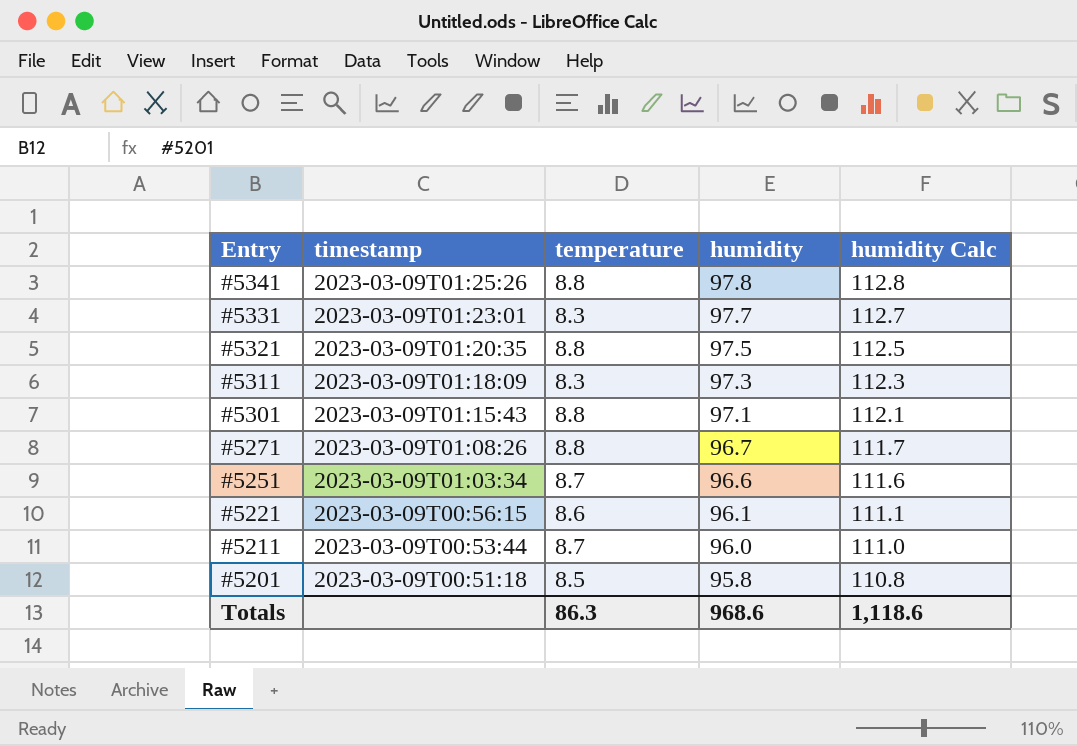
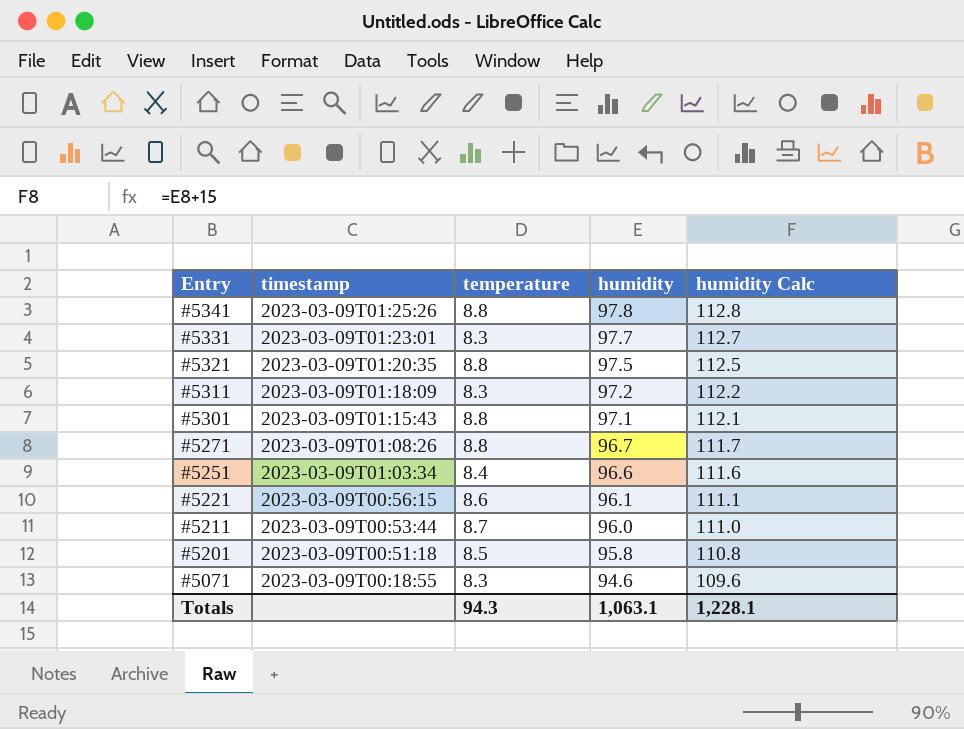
#5311 | humidity: 97.3 -> 97.2
#5311 | humidity Calc: 112.3 -> 112.2
#5251 | temperature: 8.7 -> 8.4
row #5071: none -> 2023-03-09T00:18:55 | 8.3 | 94.6 | 109.6
Totals | temperature: 86.3 -> 94.3
Totals | humidity: 968.6 -> 1,063.1
Totals | humidity Calc: 1,118.6 -> 1,228.1

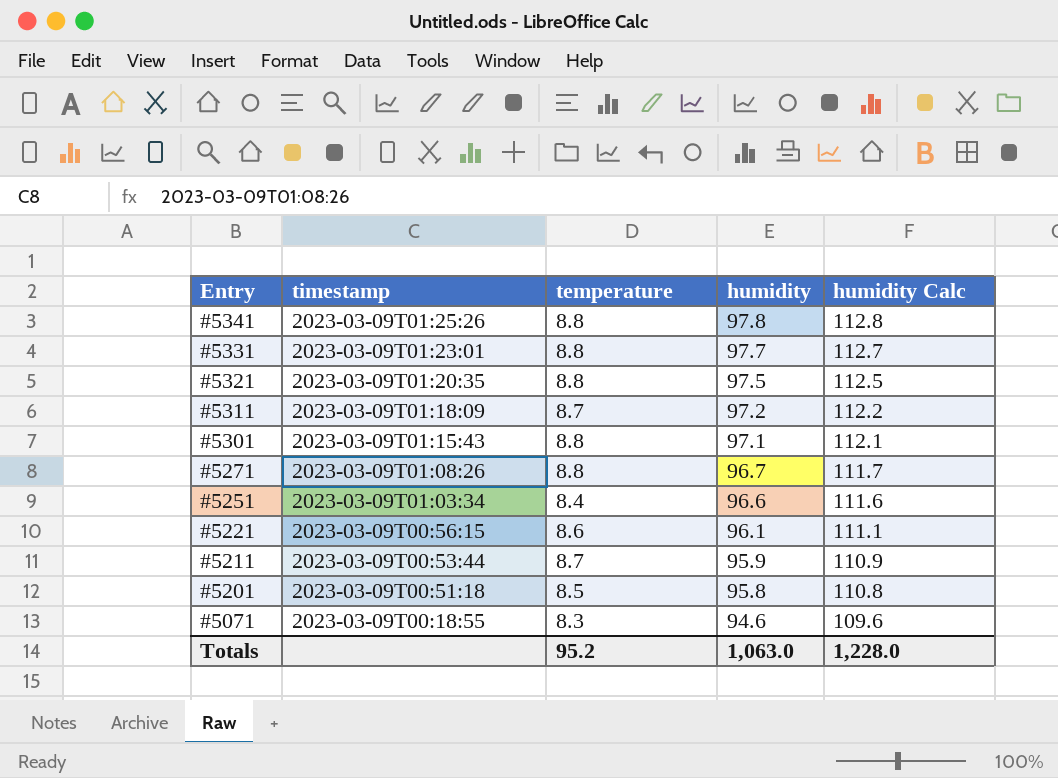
#5331 | temperature: 8.3 -> 8.8
#5311 | temperature: 8.3 -> 8.7
#5211 | humidity: 96.0 -> 95.9
#5211 | humidity Calc: 111.0 -> 110.9
Totals | temperature: 94.3 -> 95.2
Totals | humidity: 1,063.1 -> 1,063.0
Totals | humidity Calc: 1,228.1 -> 1,228.0

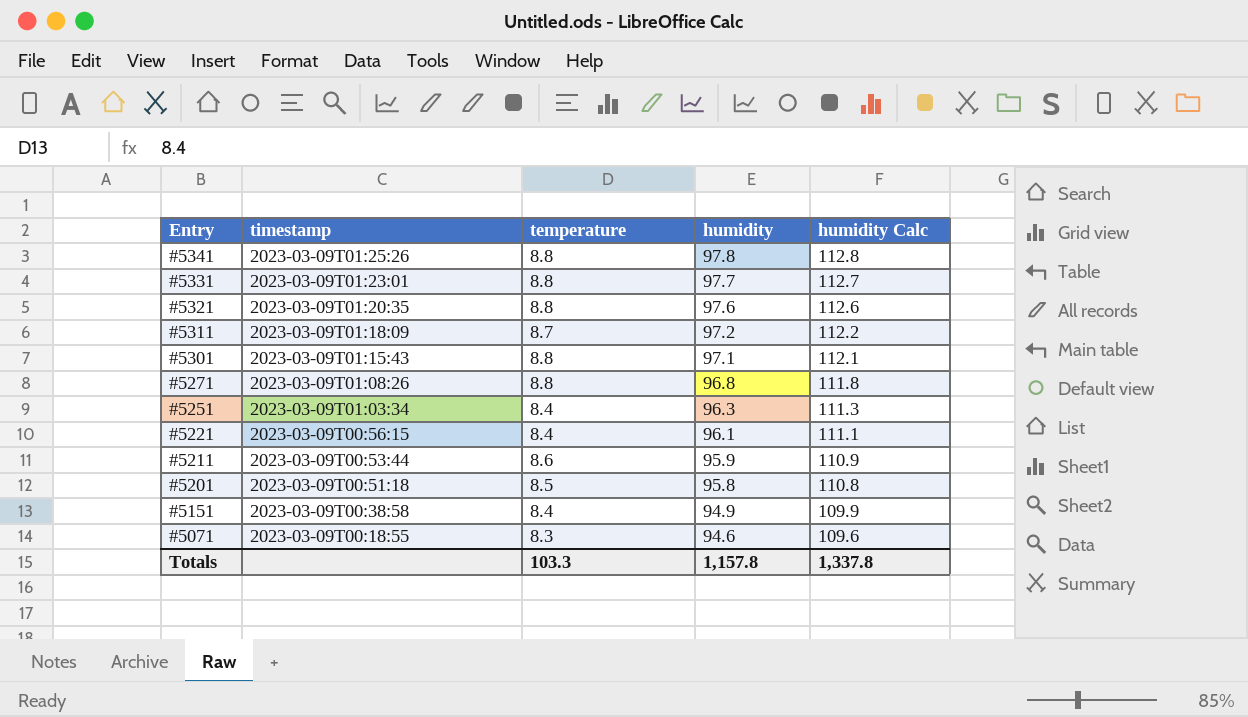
#5321 | humidity: 97.5 -> 97.6
#5321 | humidity Calc: 112.5 -> 112.6
#5271 | humidity: 96.7 -> 96.8
#5271 | humidity Calc: 111.7 -> 111.8
#5251 | humidity: 96.6 -> 96.3
#5251 | humidity Calc: 111.6 -> 111.3
#5221 | temperature: 8.6 -> 8.4
#5211 | temperature: 8.7 -> 8.6
row #5151: none -> 2023-03-09T00:38:58 | 8.4 | 94.9 | 109.9
Totals | temperature: 95.2 -> 103.3
Totals | humidity: 1,063.0 -> 1,157.8
Totals | humidity Calc: 1,228.0 -> 1,337.8

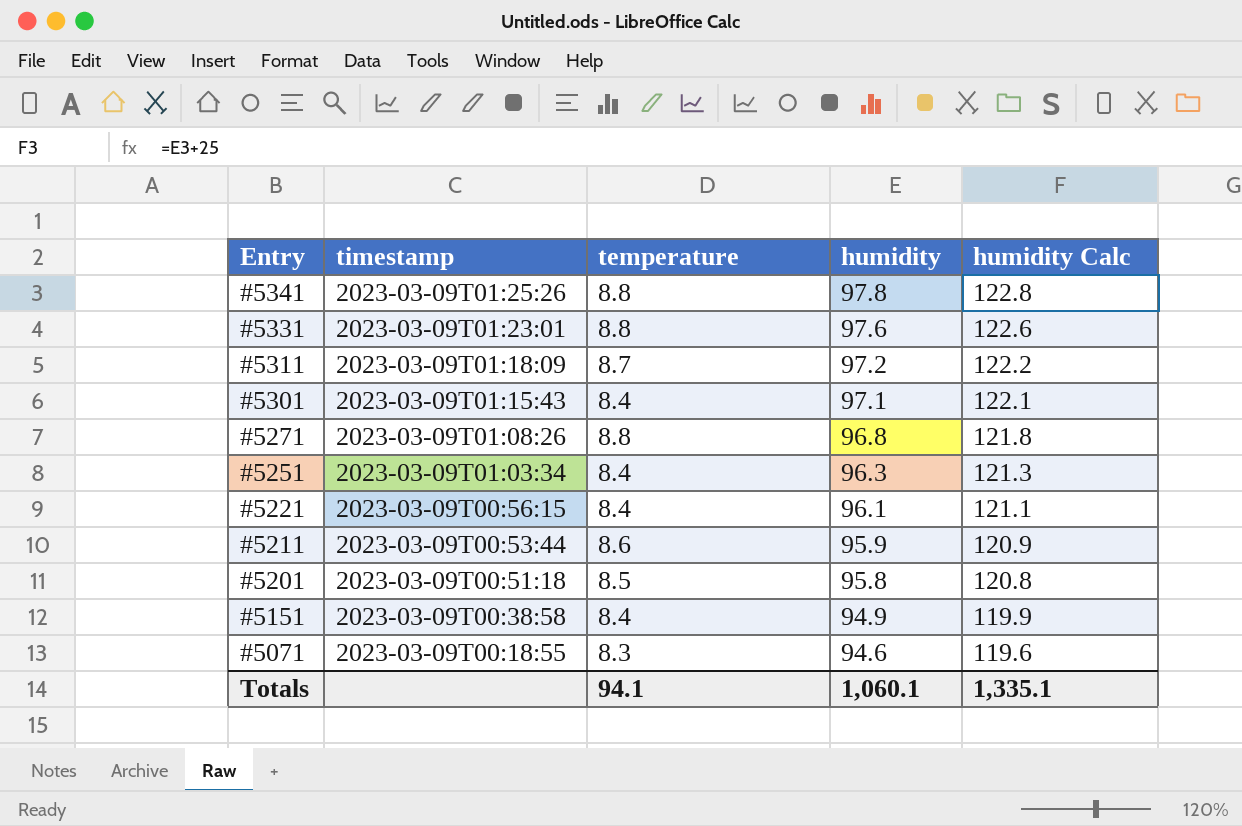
column humidity Calc | formula: [humidity] + 15 -> [humidity] + 25
row #5321: 2023-03-09T01:20:35 | 8.8 | 97.6 | 112.6 -> none
#5331 | humidity: 97.7 -> 97.6
#5301 | temperature: 8.8 -> 8.4
Totals | temperature: 103.3 -> 94.1
Totals | humidity: 1,157.8 -> 1,060.1
Totals | humidity Calc: 1,337.8 -> 1,335.1

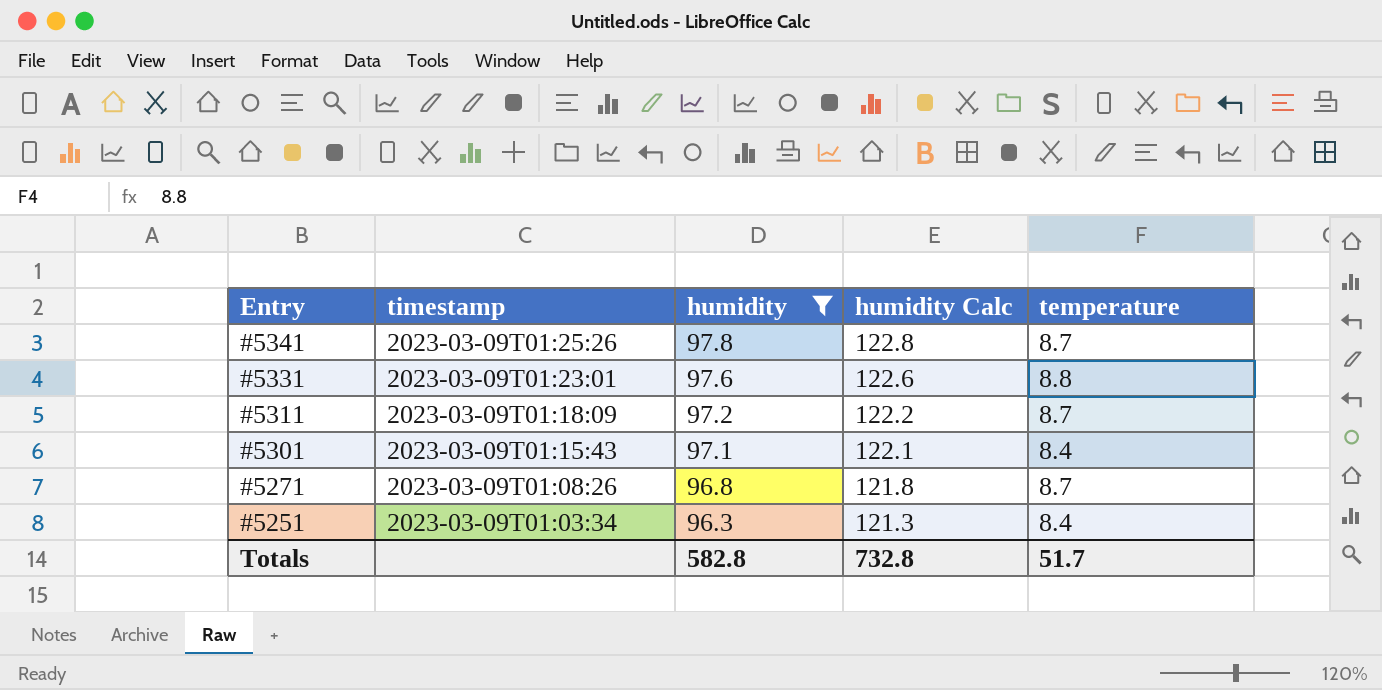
filter: none -> humidity >= 96.3
column temperature | position: 3 -> 5
#5341 | temperature: 8.8 -> 8.7
#5271 | temperature: 8.8 -> 8.7
Totals | humidity: 1,060.1 -> 582.8
Totals | humidity Calc: 1,335.1 -> 732.8
Totals | temperature: 94.1 -> 51.7

